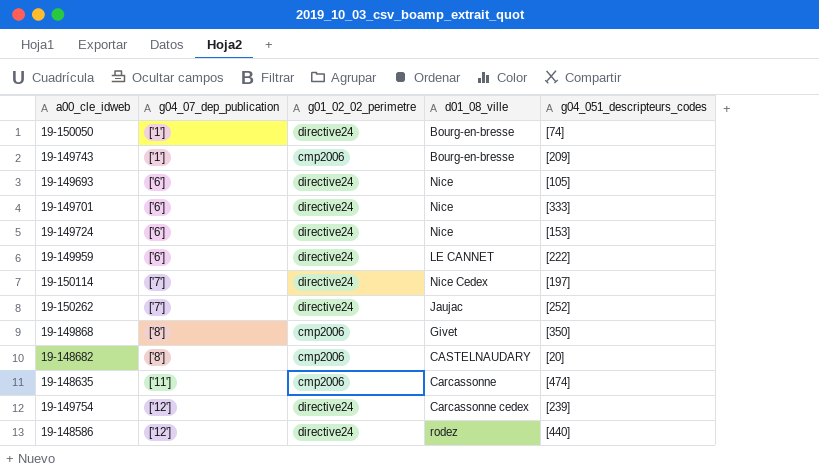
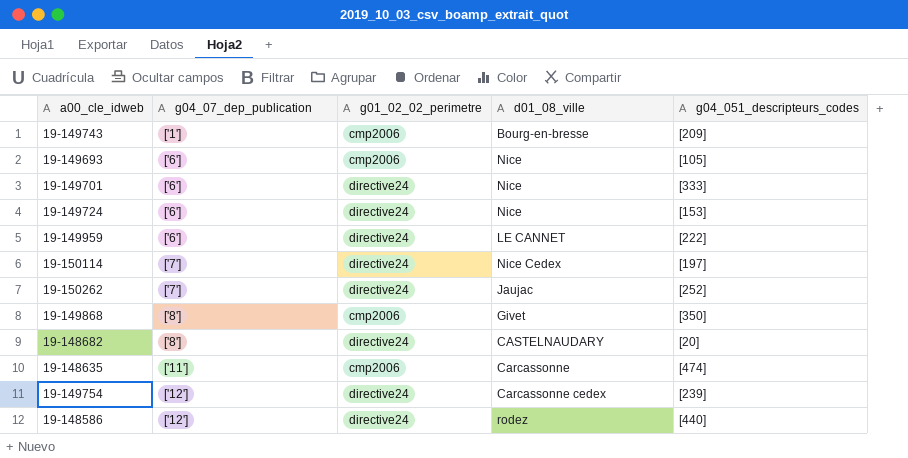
row 19-150050: ['1'] | directive24 | Bourg-en-bresse | [74] -> none
19-149693 | g01_02_02_perimetre: directive24 -> cmp2006
19-148682 | g01_02_02_perimetre: cmp2006 -> directive24

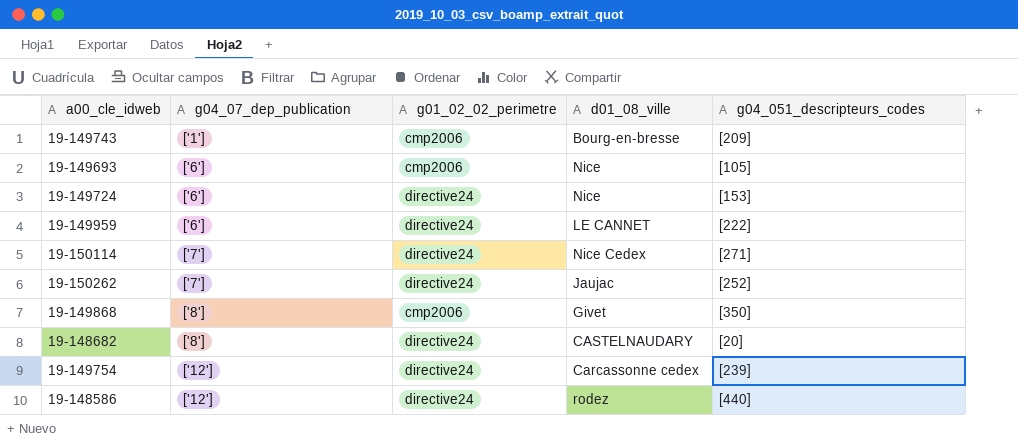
row 19-149701: ['6'] | directive24 | Nice | [333] -> none
row 19-148635: ['11'] | cmp2006 | Carcassonne | [474] -> none
19-150114 | g04_051_descripteurs_codes: [197] -> [271]

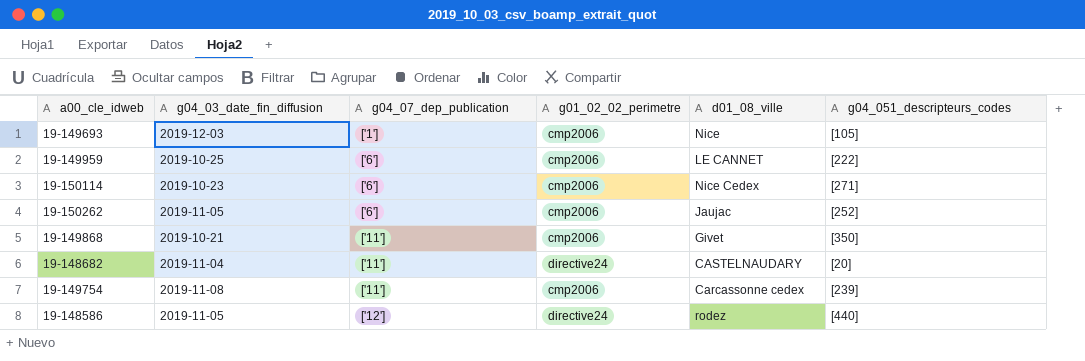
column g04_03_date_fin_diffusion | position: none -> 2
row 19-149743: ['1'] | cmp2006 | Bourg-en-bresse | [209] -> none
row 19-149724: ['6'] | directive24 | Nice | [153] -> none
19-149693 | g04_07_dep_publication: ['6'] -> ['1']
19-149959 | g01_02_02_perimetre: directive24 -> cmp2006
19-150114 | g04_07_dep_publication: ['7'] -> ['6']
19-150114 | g01_02_02_perimetre: directive24 -> cmp2006
19-150262 | g04_07_dep_publication: ['7'] -> ['6']
19-150262 | g01_02_02_perimetre: directive24 -> cmp2006
19-149868 | g04_07_dep_publication: ['8'] -> ['11']
19-148682 | g04_07_dep_publication: ['8'] -> ['11']
19-149754 | g04_07_dep_publication: ['12'] -> ['11']
19-149754 | g01_02_02_perimetre: directive24 -> cmp2006

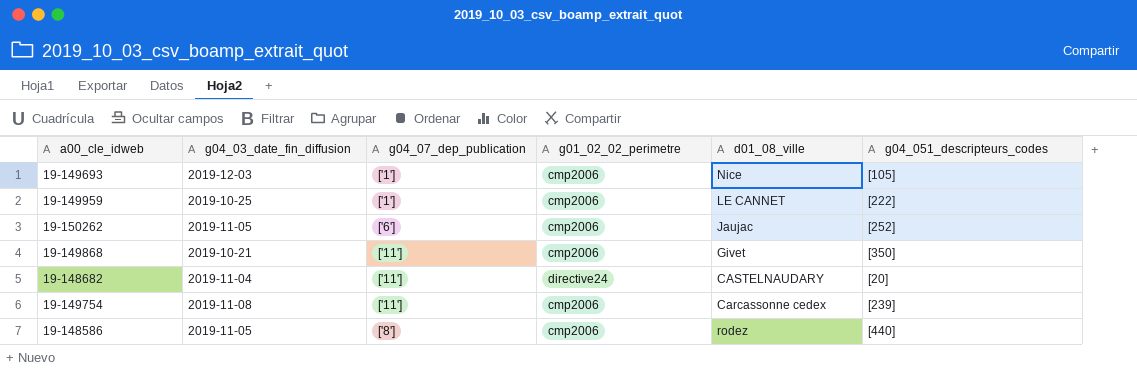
row 19-150114: 2019-10-23 | ['6'] | cmp2006 | Nice Cedex | [271] -> none
19-149959 | g04_07_dep_publication: ['6'] -> ['1']
19-148586 | g04_07_dep_publication: ['12'] -> ['8']
19-148586 | g01_02_02_perimetre: directive24 -> cmp2006

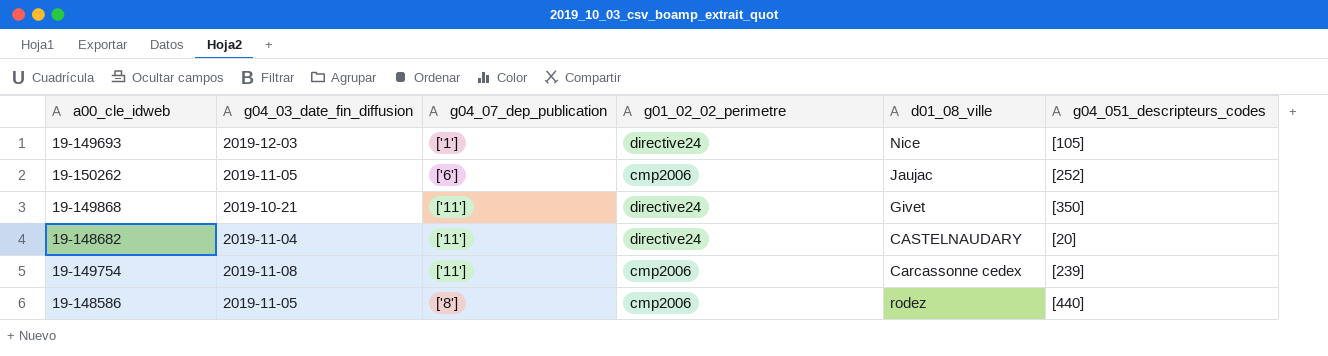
row 19-149959: 2019-10-25 | ['1'] | cmp2006 | LE CANNET | [222] -> none
19-149693 | g01_02_02_perimetre: cmp2006 -> directive24
19-149868 | g01_02_02_perimetre: cmp2006 -> directive24

